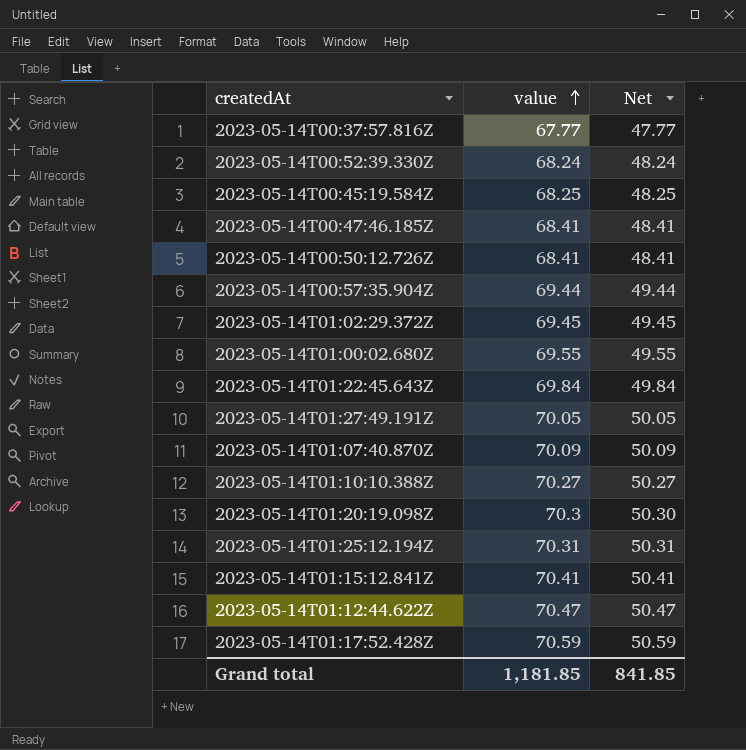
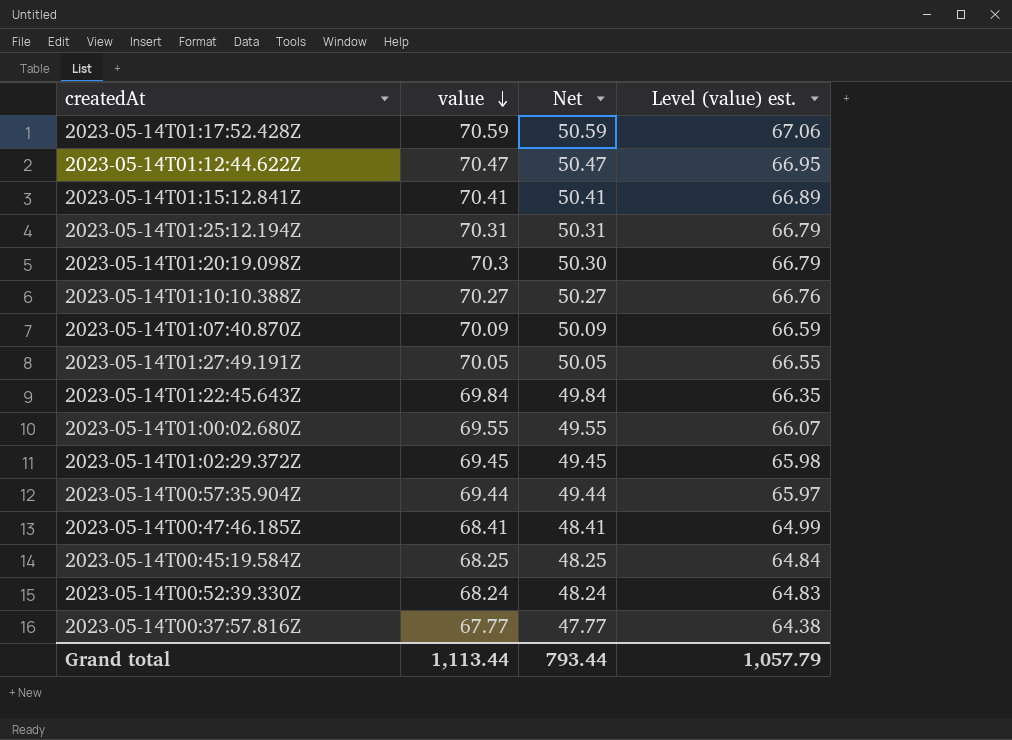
row order: value ascending -> value descending
column Level (value) est. | formula: none -> [value] * 0.95
row 2023-05-14T00:50:12.726Z: 68.41 | 48.41 -> none
Grand total | value: 1,181.85 -> 1,113.44
Grand total | Net: 841.85 -> 793.44

